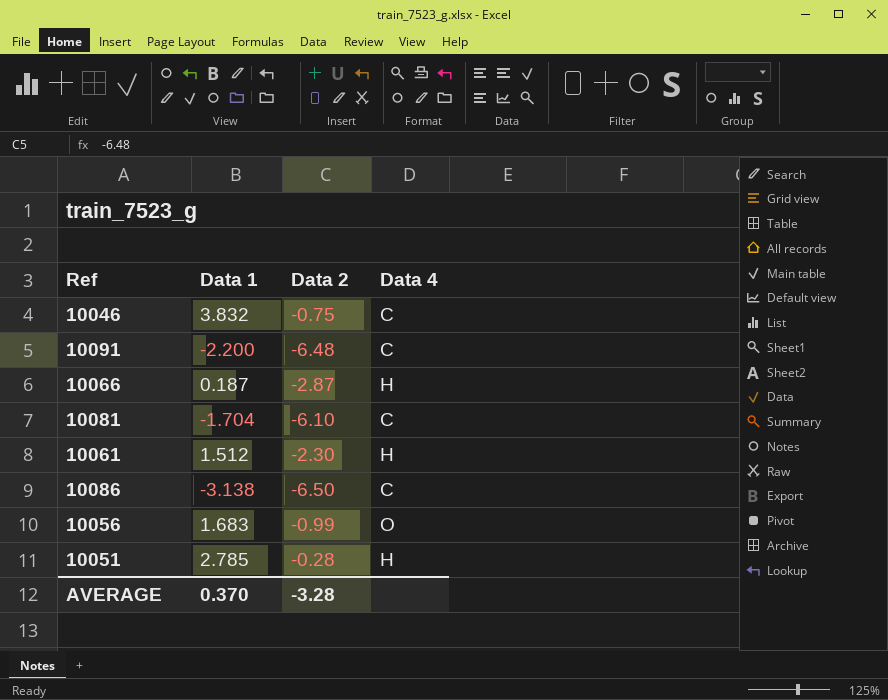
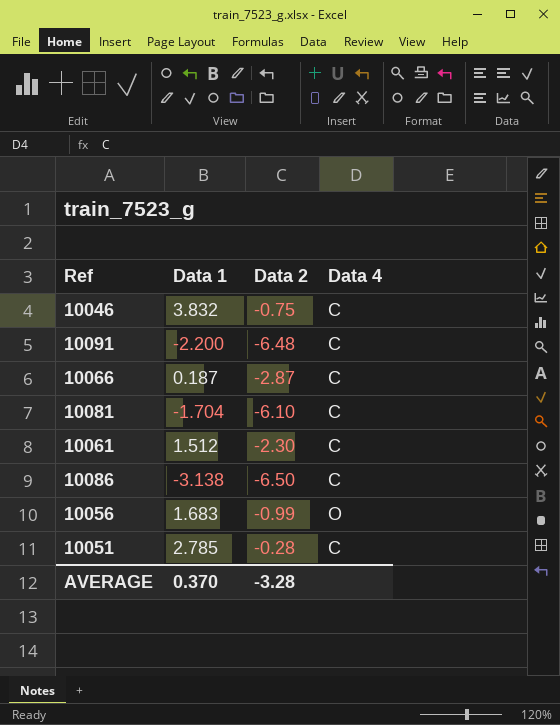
10066 | Data 4: H -> C
10061 | Data 4: H -> C
10051 | Data 4: H -> C

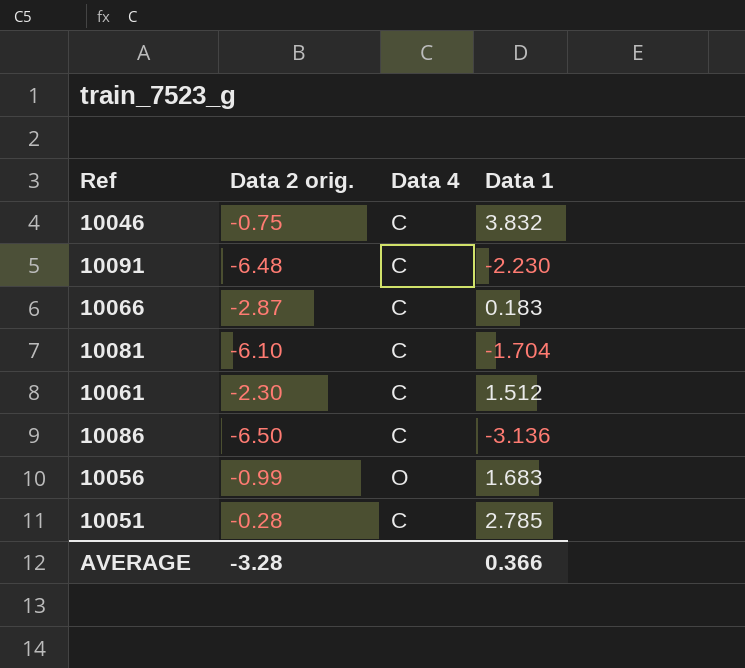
column name: Data 2 -> Data 2 orig.
column Data 1 | position: 2 -> 4
10091 | Data 1: -2.200 -> -2.230
10066 | Data 1: 0.187 -> 0.183
10086 | Data 1: -3.138 -> -3.136
AVERAGE | Data 1: 0.370 -> 0.366

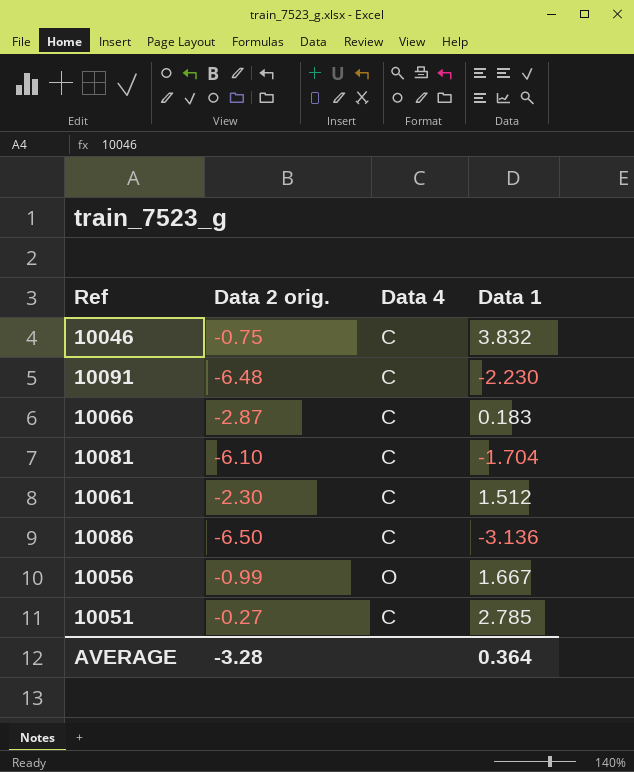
10056 | Data 1: 1.683 -> 1.667
10051 | Data 2 orig.: -0.28 -> -0.27
AVERAGE | Data 1: 0.366 -> 0.364

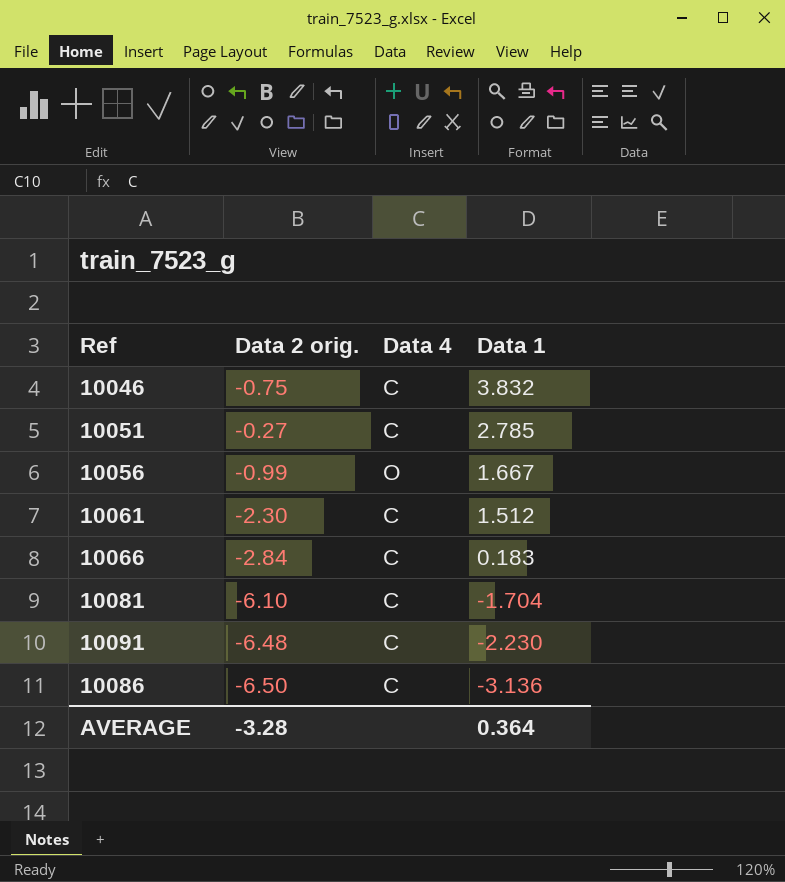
row order: none -> Data 1 descending
10066 | Data 2 orig.: -2.87 -> -2.84

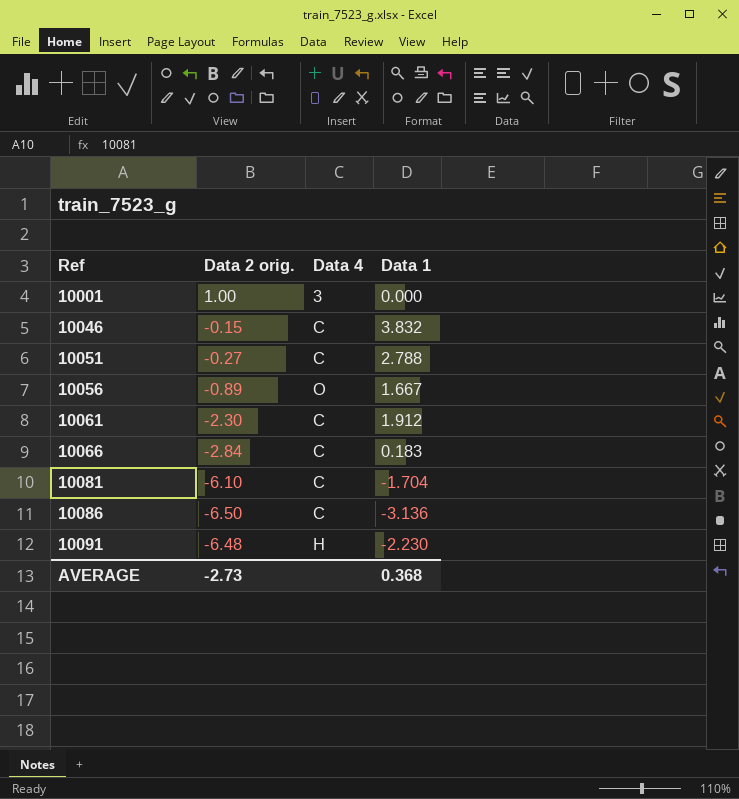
row order: Data 1 descending -> Ref ascending
row 10001: none -> 1.00 | 3 | 0.000
10046 | Data 2 orig.: -0.75 -> -0.15
10051 | Data 1: 2.785 -> 2.788
10056 | Data 2 orig.: -0.99 -> -0.89
10061 | Data 1: 1.512 -> 1.912
10091 | Data 4: C -> H
AVERAGE | Data 2 orig.: -3.28 -> -2.73
AVERAGE | Data 1: 0.364 -> 0.368

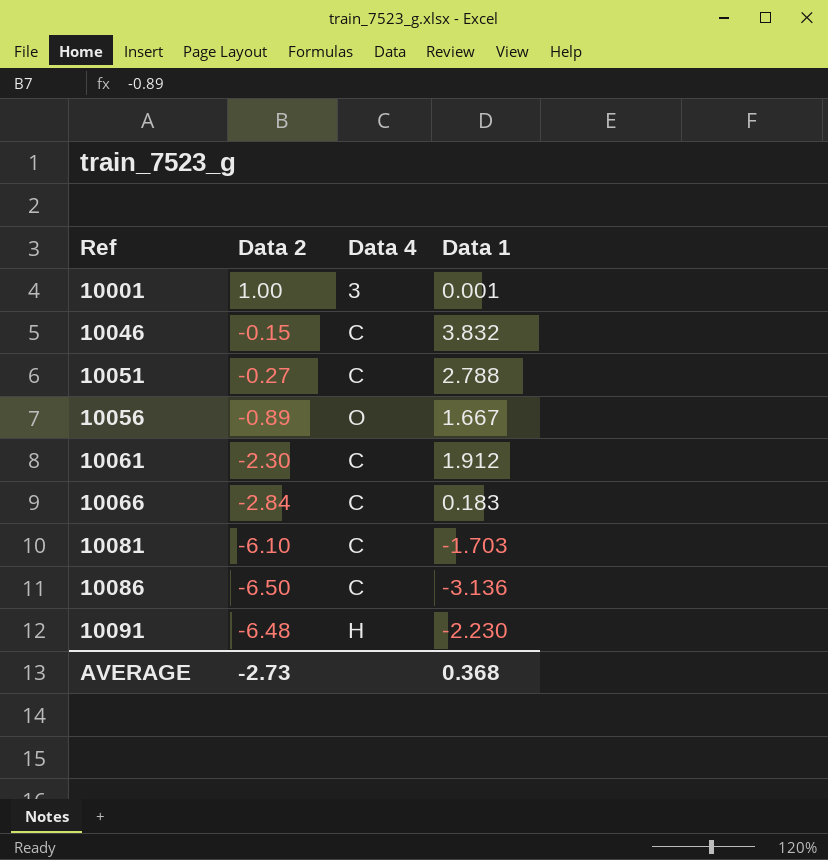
column name: Data 2 orig. -> Data 2
10001 | Data 1: 0.000 -> 0.001
10081 | Data 1: -1.704 -> -1.703

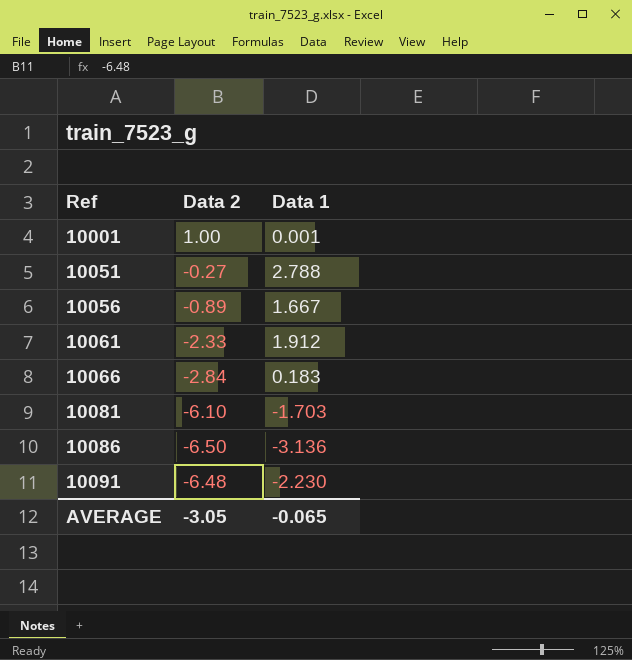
column Data 4 | position: 3 -> none
row 10046: -0.15 | C | 3.832 -> none
10061 | Data 2: -2.30 -> -2.33
AVERAGE | Data 2: -2.73 -> -3.05
AVERAGE | Data 1: 0.368 -> -0.065

